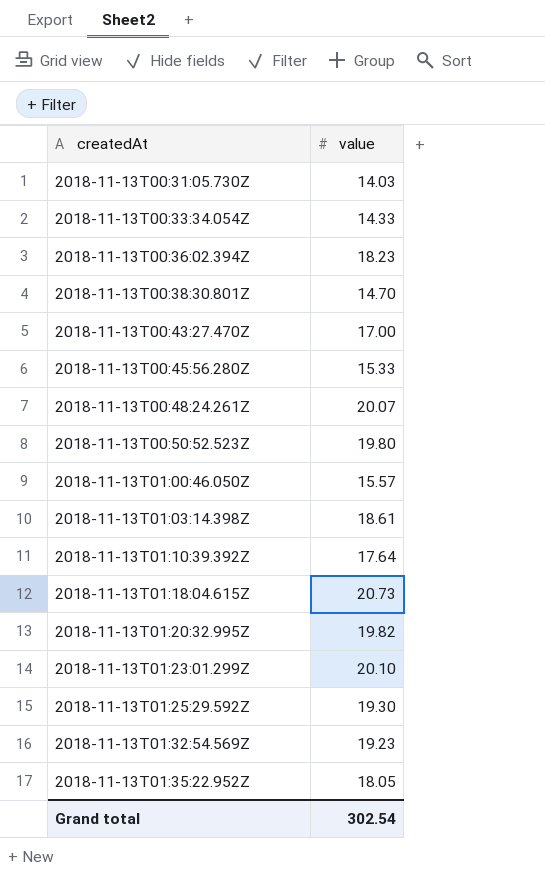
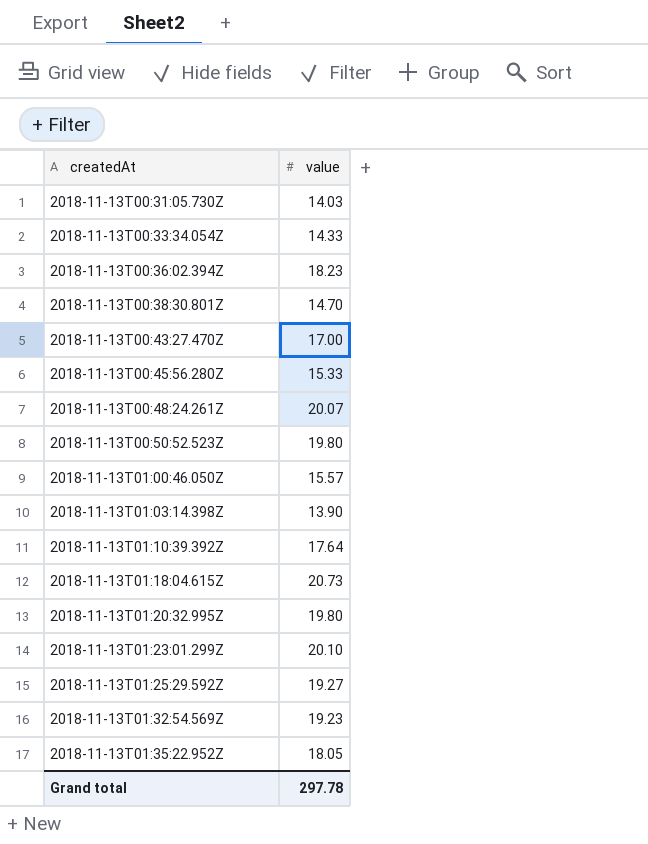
2018-11-13T01:03:14.398Z | value: 18.61 -> 13.90
2018-11-13T01:20:32.995Z | value: 19.82 -> 19.80
2018-11-13T01:25:29.592Z | value: 19.30 -> 19.27
Grand total | value: 302.54 -> 297.78

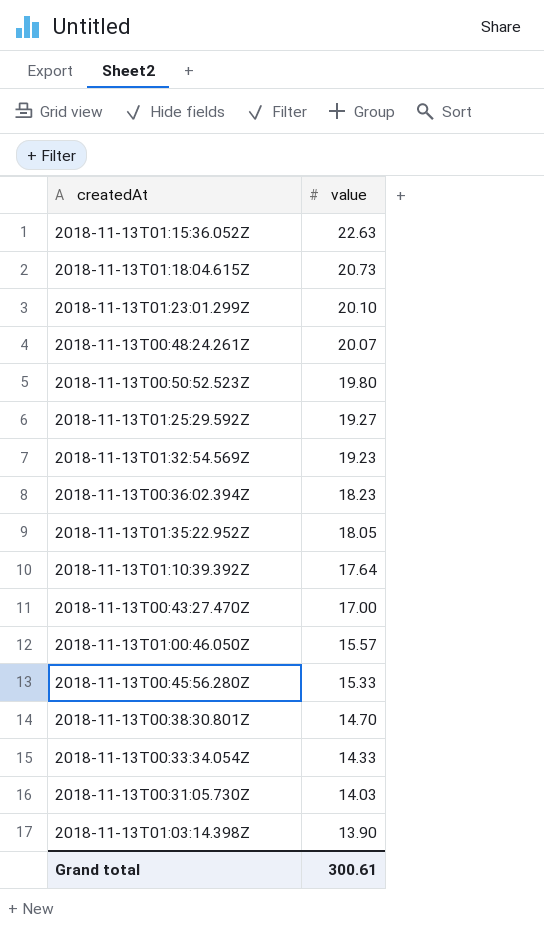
row order: createdAt ascending -> value descending
row 2018-11-13T01:20:32.995Z: 19.80 -> none
row 2018-11-13T01:15:36.052Z: none -> 22.63
Grand total | value: 297.78 -> 300.61

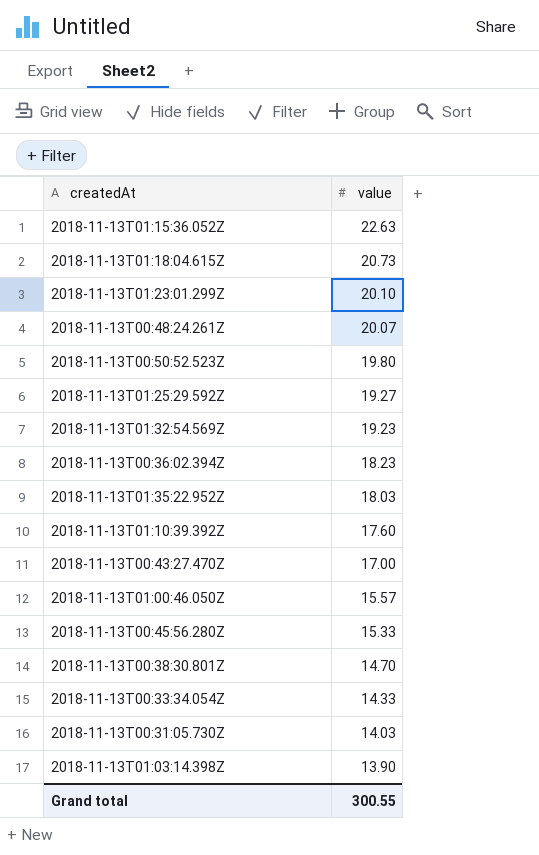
2018-11-13T01:35:22.952Z | value: 18.05 -> 18.03
2018-11-13T01:10:39.392Z | value: 17.64 -> 17.60
Grand total | value: 300.61 -> 300.55

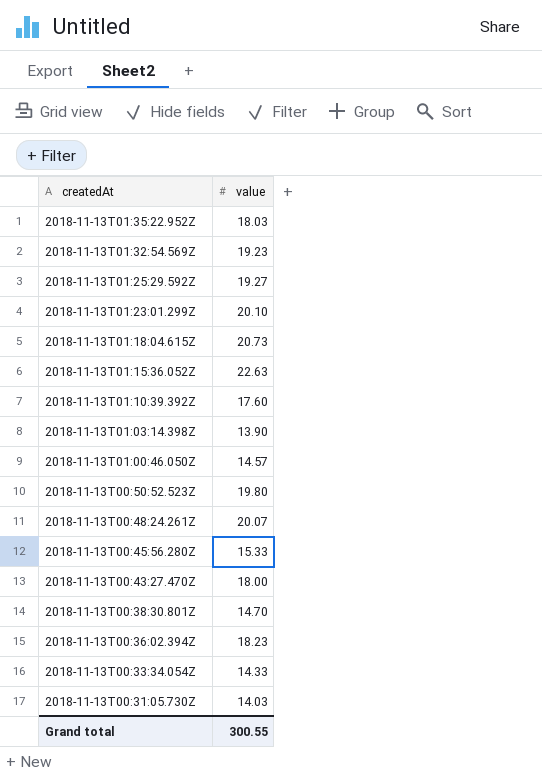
row order: value descending -> createdAt descending
2018-11-13T01:00:46.050Z | value: 15.57 -> 14.57
2018-11-13T00:43:27.470Z | value: 17.00 -> 18.00

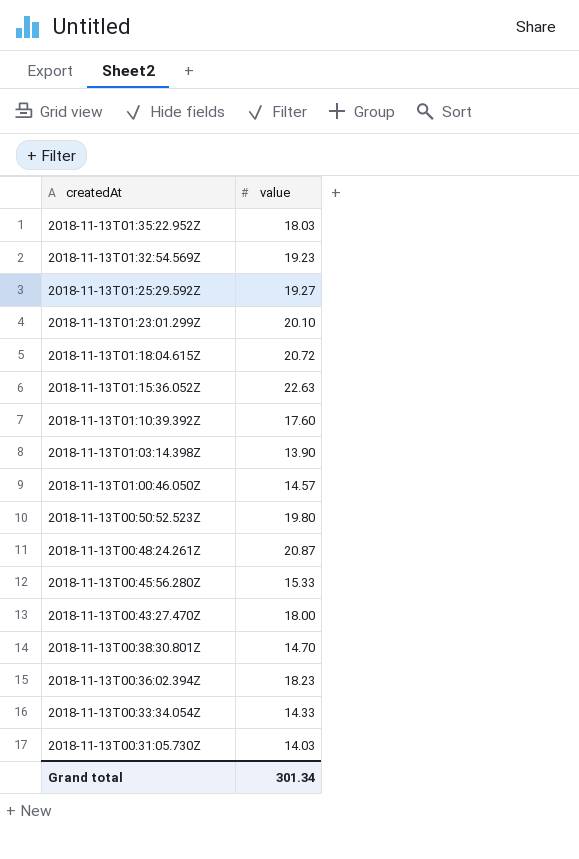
2018-11-13T01:18:04.615Z | value: 20.73 -> 20.72
2018-11-13T00:48:24.261Z | value: 20.07 -> 20.87
Grand total | value: 300.55 -> 301.34

